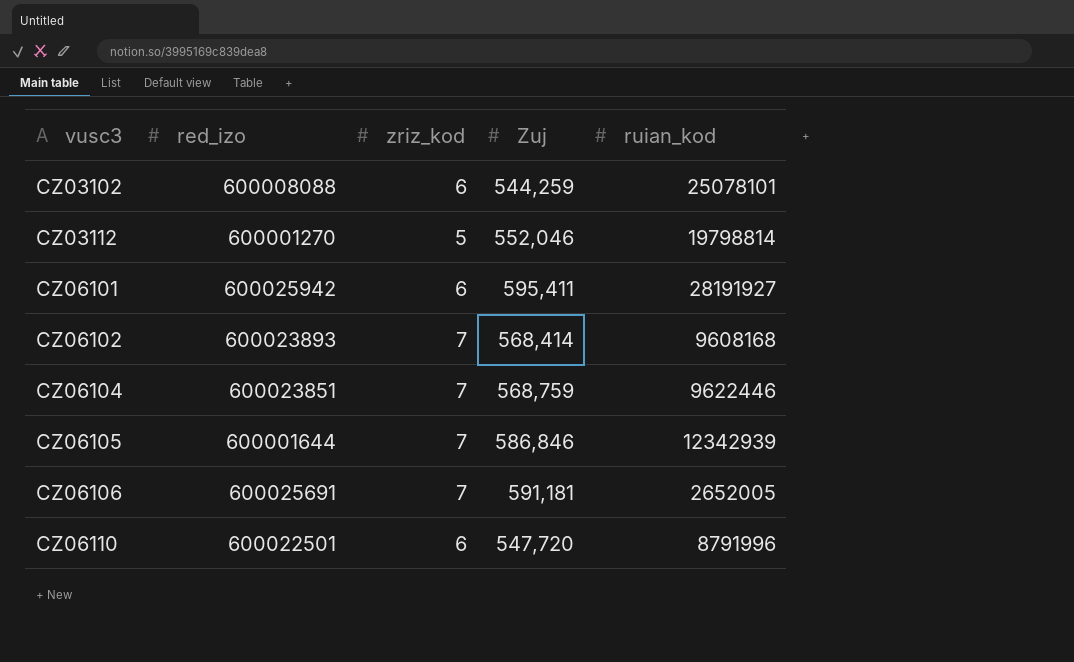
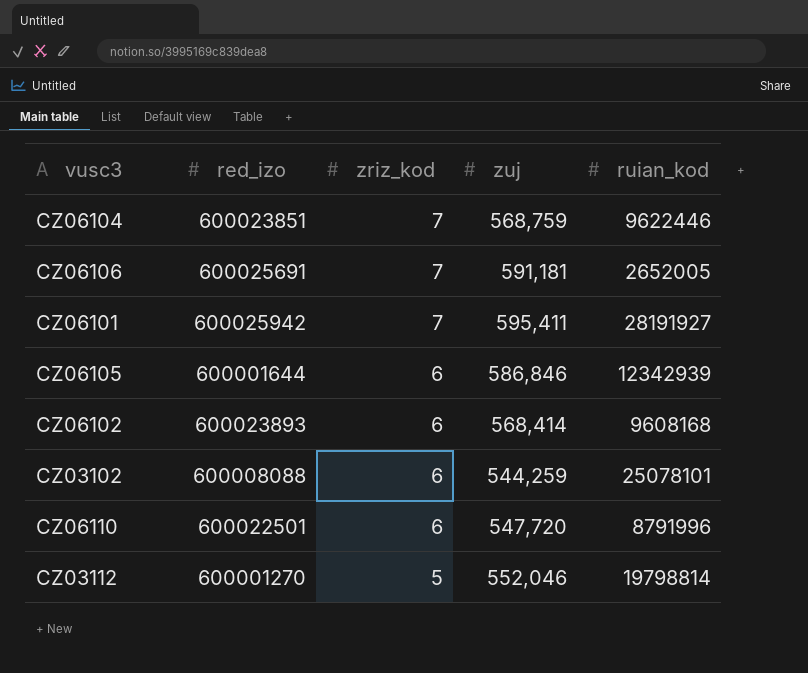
row order: vusc3 ascending -> zriz_kod descending
column name: Zuj -> zuj
CZ06101 | zriz_kod: 6 -> 7
CZ06105 | zriz_kod: 7 -> 6
CZ06102 | zriz_kod: 7 -> 6

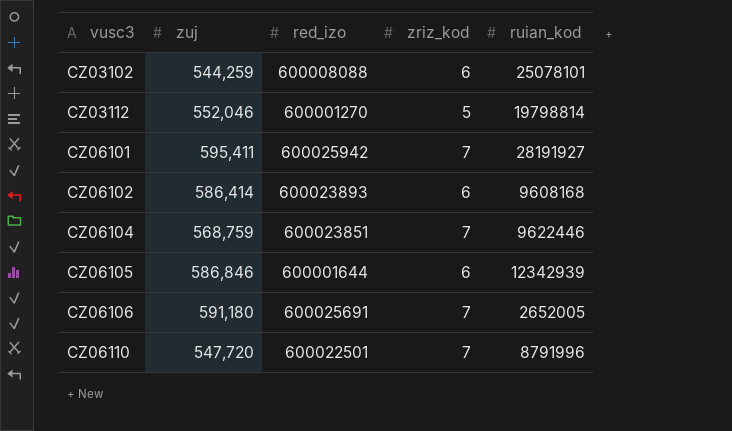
row order: zriz_kod descending -> vusc3 ascending
column zuj | position: 4 -> 2
CZ06102 | zuj: 568,414 -> 586,414
CZ06106 | zuj: 591,181 -> 591,180
CZ06110 | zriz_kod: 6 -> 7

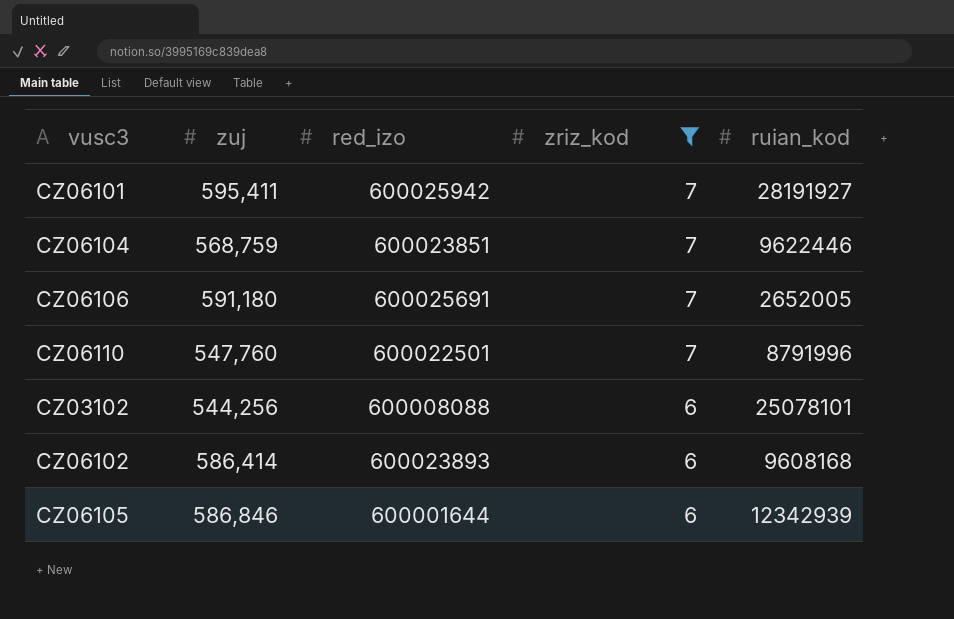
filter: none -> zriz_kod != 5
row order: vusc3 ascending -> zriz_kod descending
CZ06110 | zuj: 547,720 -> 547,760
CZ03102 | zuj: 544,259 -> 544,256

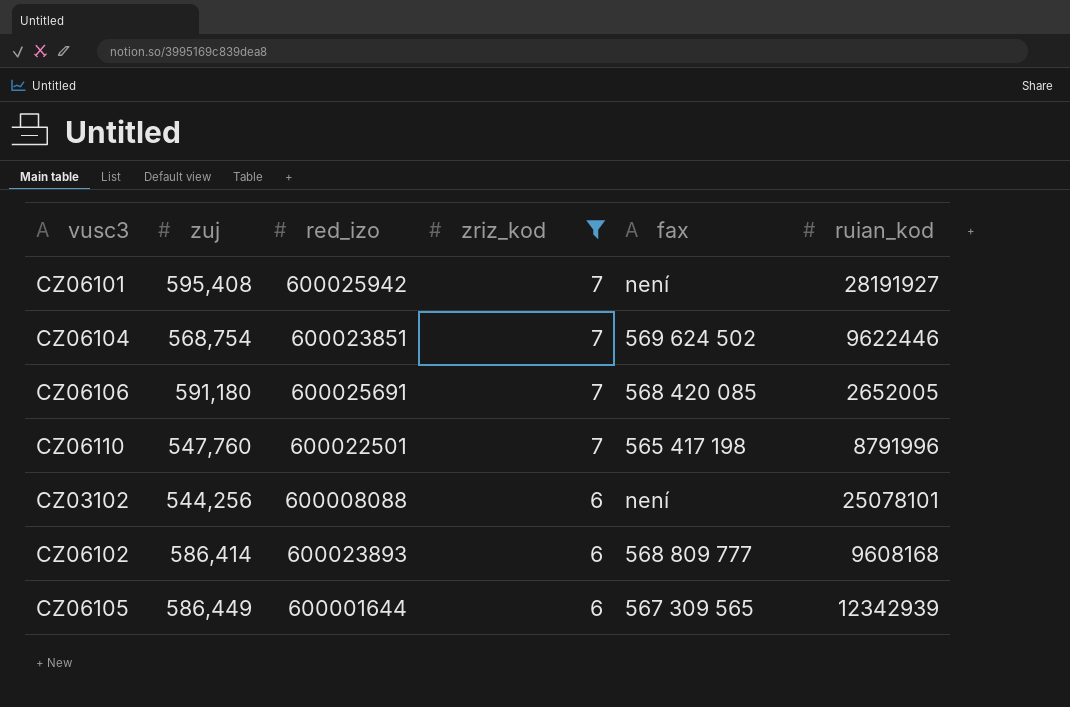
column fax | position: none -> 5
CZ06101 | zuj: 595,411 -> 595,408
CZ06104 | zuj: 568,759 -> 568,754
CZ06105 | zuj: 586,846 -> 586,449

